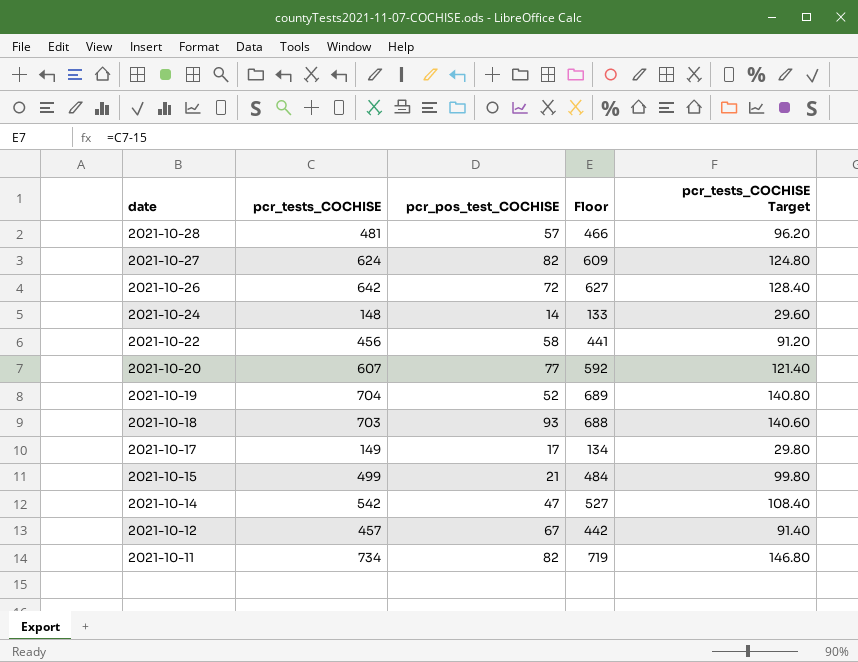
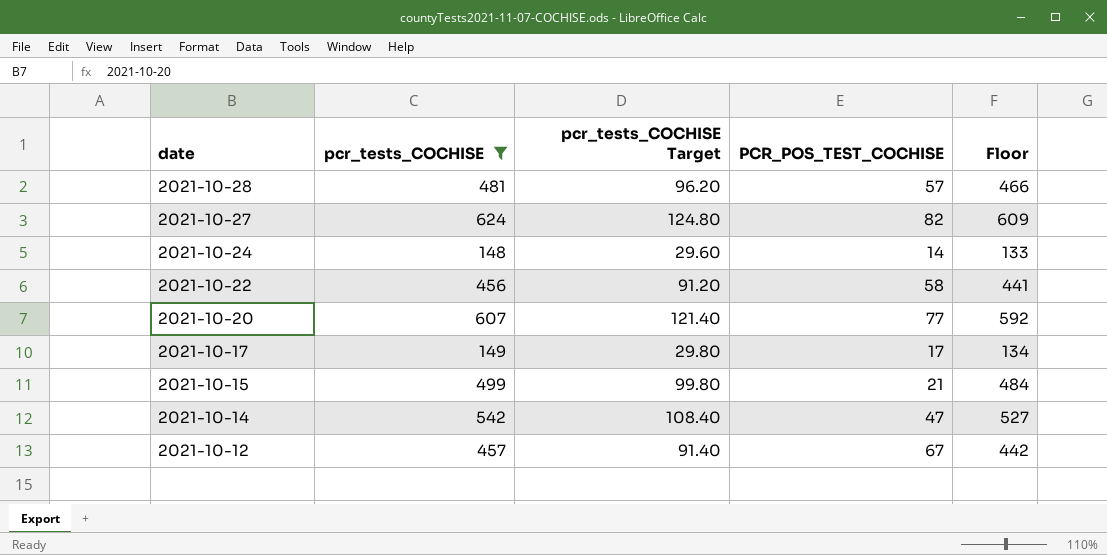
filter: none -> pcr_tests_COCHISE <= 624
column pcr_tests_COCHISE Target | position: 5 -> 3
column name: pcr_pos_test_COCHISE -> PCR_POS_TEST_COCHISE

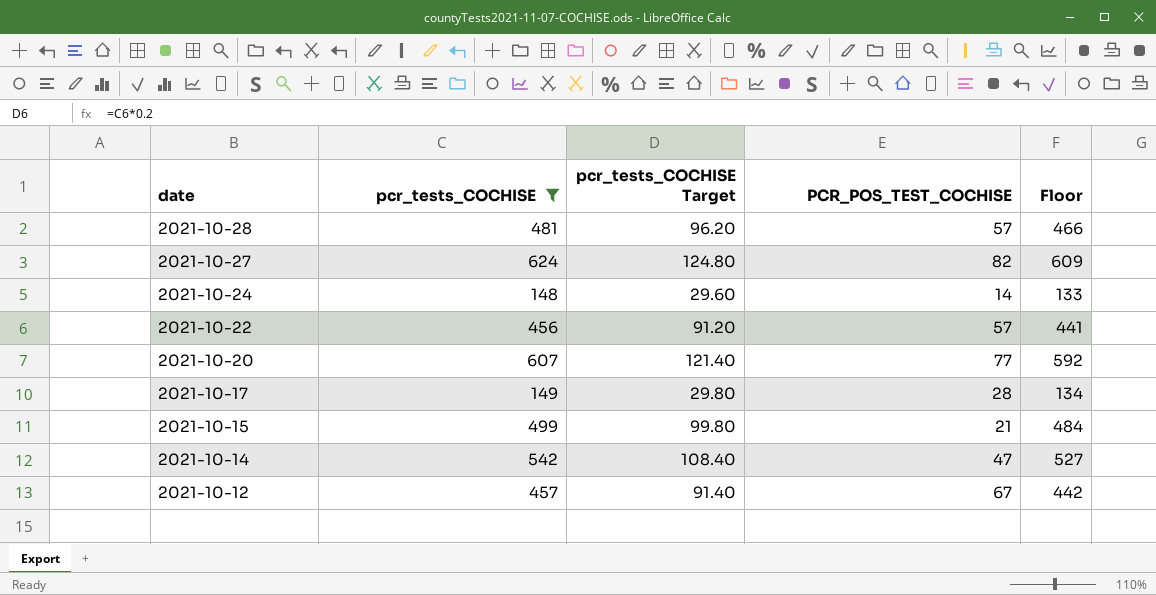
2021-10-22 | PCR_POS_TEST_COCHISE: 58 -> 57
2021-10-17 | PCR_POS_TEST_COCHISE: 17 -> 28

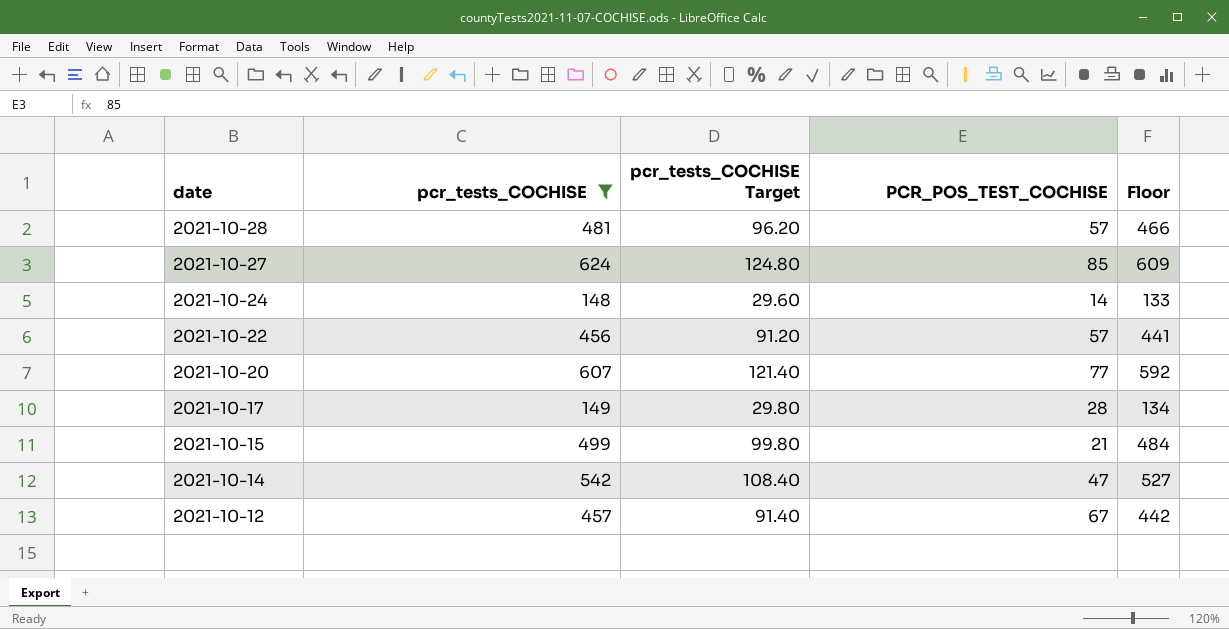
2021-10-27 | PCR_POS_TEST_COCHISE: 82 -> 85

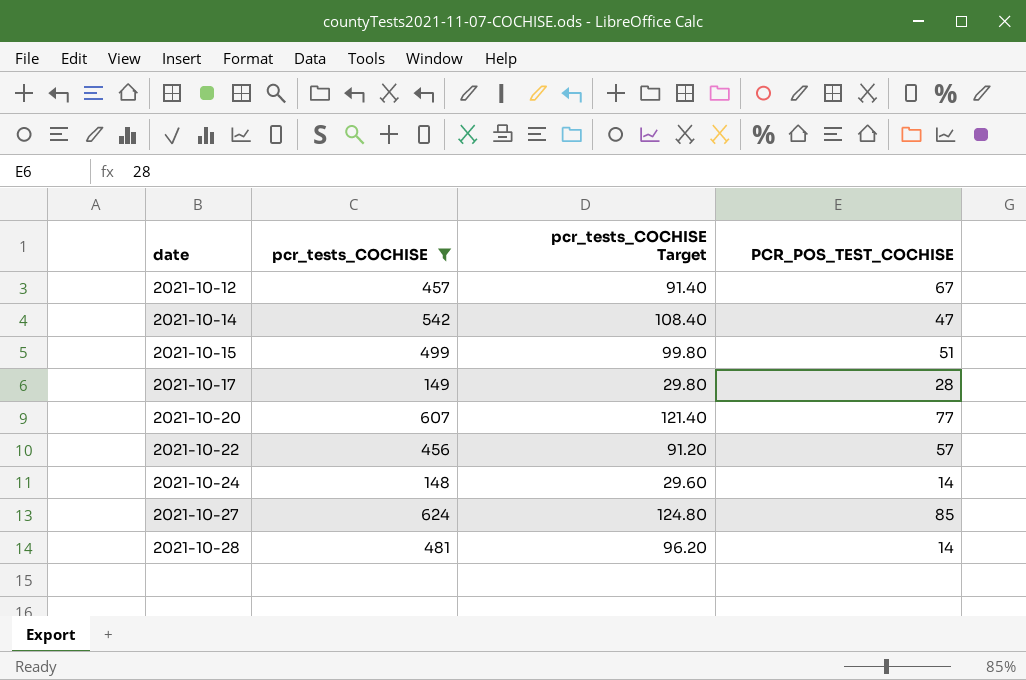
row order: date descending -> date ascending
column Floor | formula: [pcr_tests_COCHISE] - 15 -> none
2021-10-15 | PCR_POS_TEST_COCHISE: 21 -> 51
2021-10-28 | PCR_POS_TEST_COCHISE: 57 -> 14

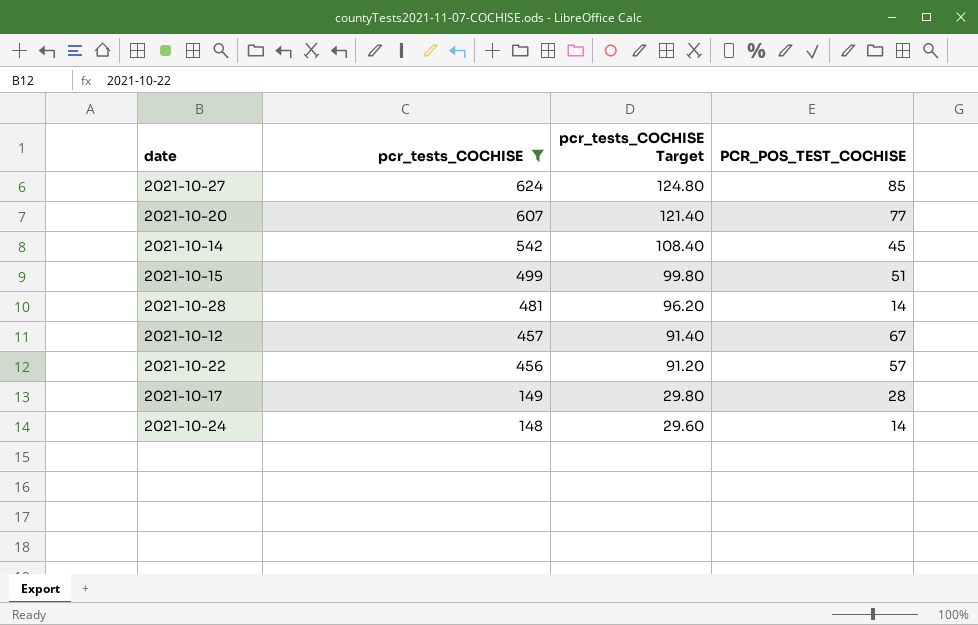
row order: date ascending -> pcr_tests_COCHISE descending
2021-10-14 | PCR_POS_TEST_COCHISE: 47 -> 45

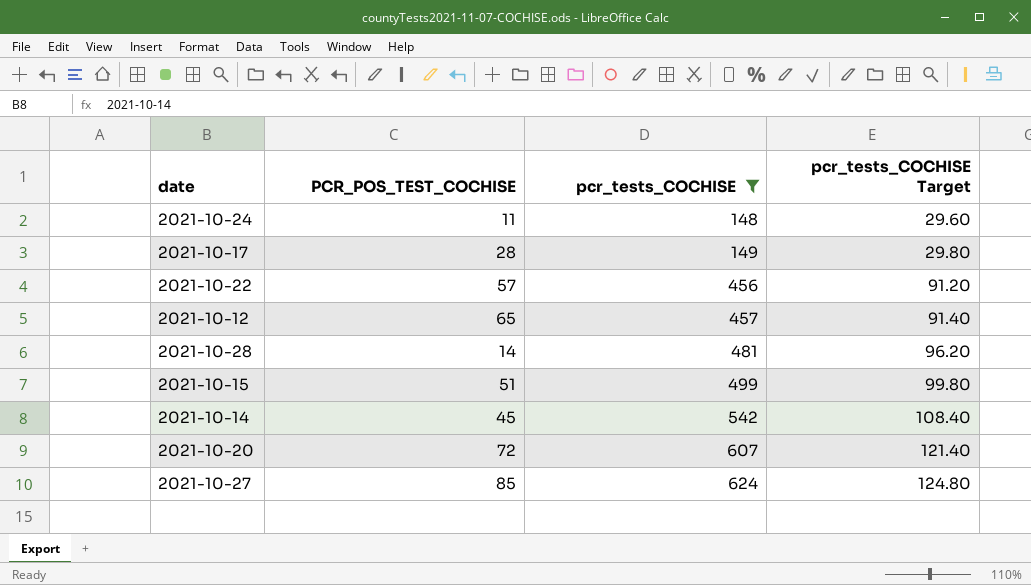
row order: pcr_tests_COCHISE descending -> pcr_tests_COCHISE ascending
column PCR_POS_TEST_COCHISE | position: 4 -> 2
2021-10-24 | PCR_POS_TEST_COCHISE: 14 -> 11
2021-10-12 | PCR_POS_TEST_COCHISE: 67 -> 65
2021-10-20 | PCR_POS_TEST_COCHISE: 77 -> 72

